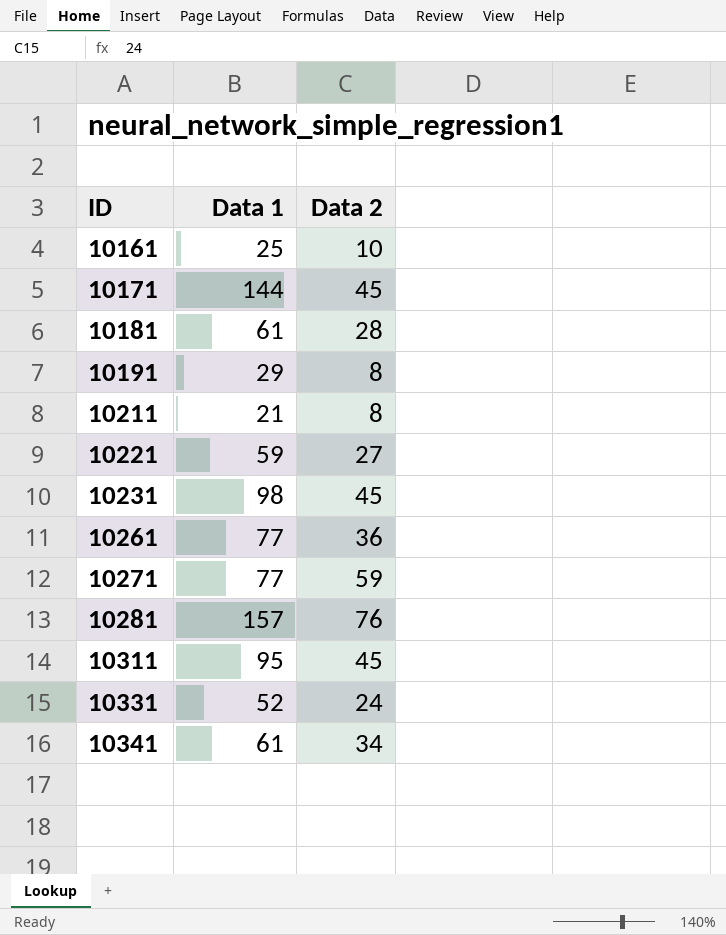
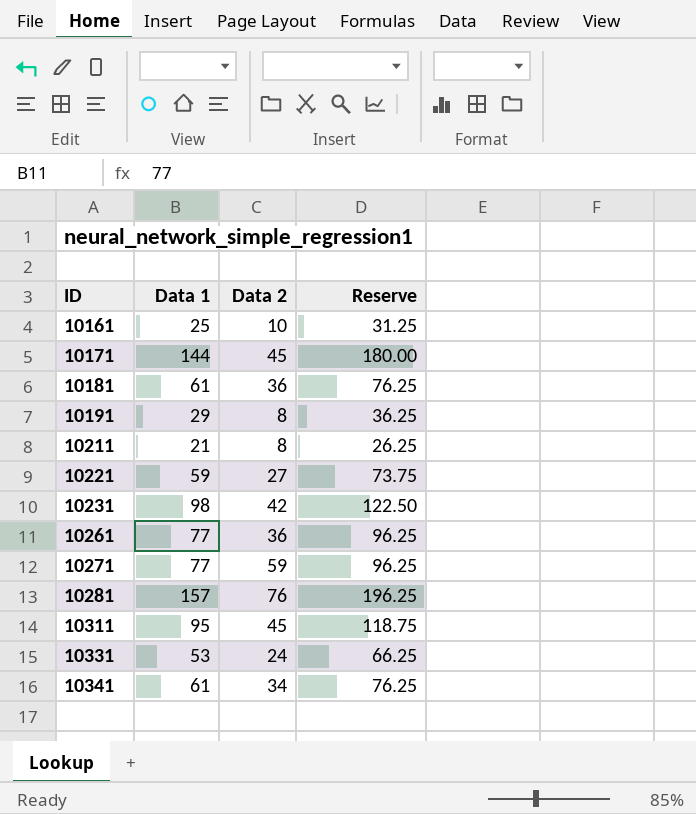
column Reserve | formula: none -> [Data 1] * 1.25
10181 | Data 2: 28 -> 36
10231 | Data 2: 45 -> 42
10331 | Data 1: 52 -> 53

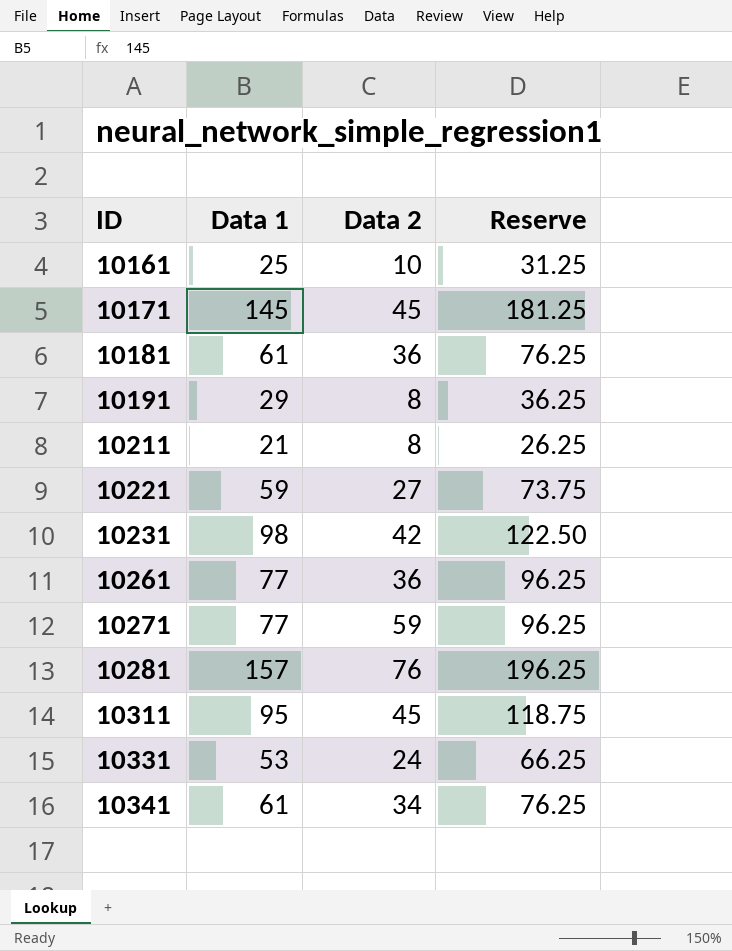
10171 | Data 1: 144 -> 145
10171 | Reserve: 180.00 -> 181.25

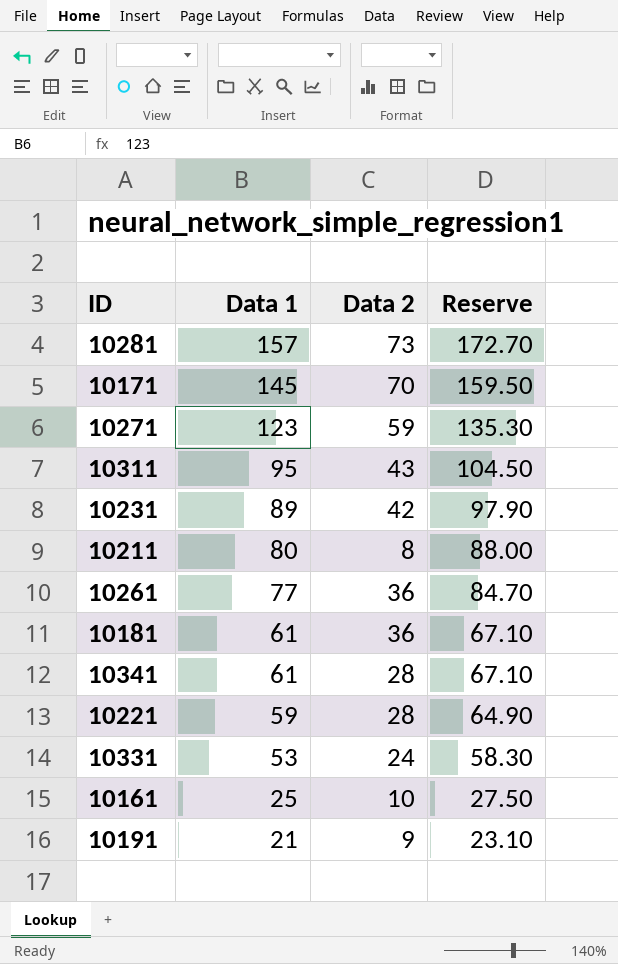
row order: ID ascending -> Data 1 descending
column Reserve | formula: [Data 1] * 1.25 -> [Data 1] * 1.1
10281 | Data 2: 76 -> 73
10171 | Data 2: 45 -> 70
10271 | Data 1: 77 -> 123
10311 | Data 2: 45 -> 43
10231 | Data 1: 98 -> 89
10211 | Data 1: 21 -> 80
10341 | Data 2: 34 -> 28
10221 | Data 2: 27 -> 28
10191 | Data 1: 29 -> 21
10191 | Data 2: 8 -> 9

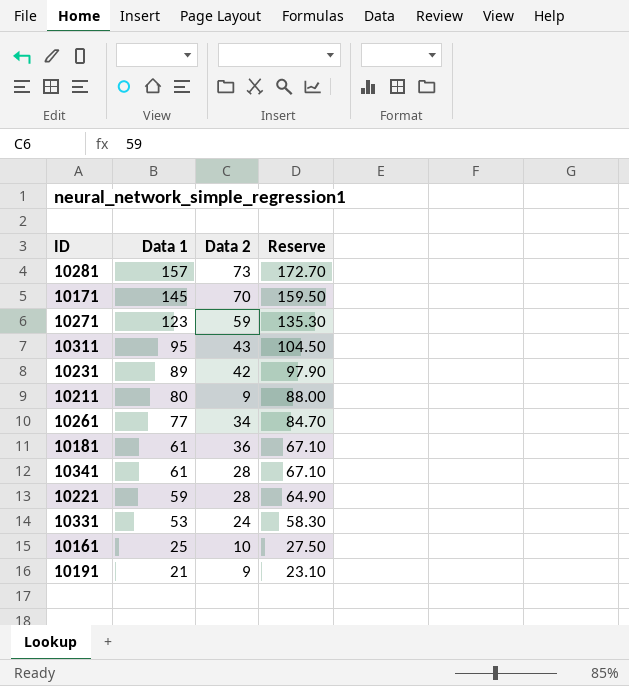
10211 | Data 2: 8 -> 9
10261 | Data 2: 36 -> 34

